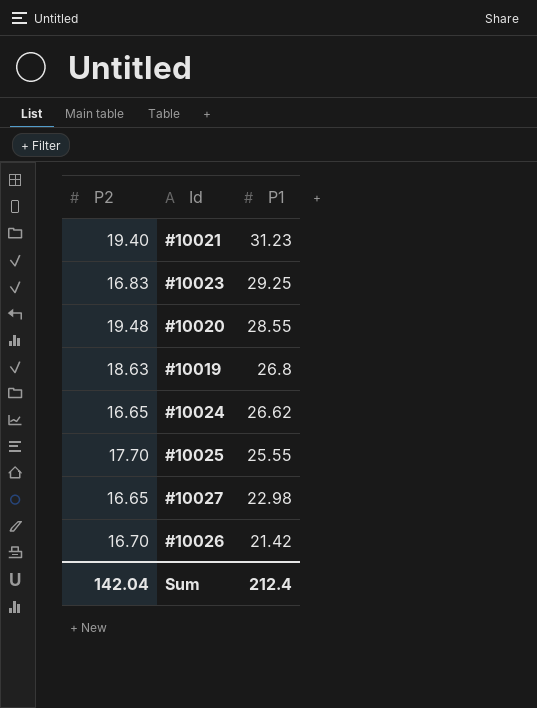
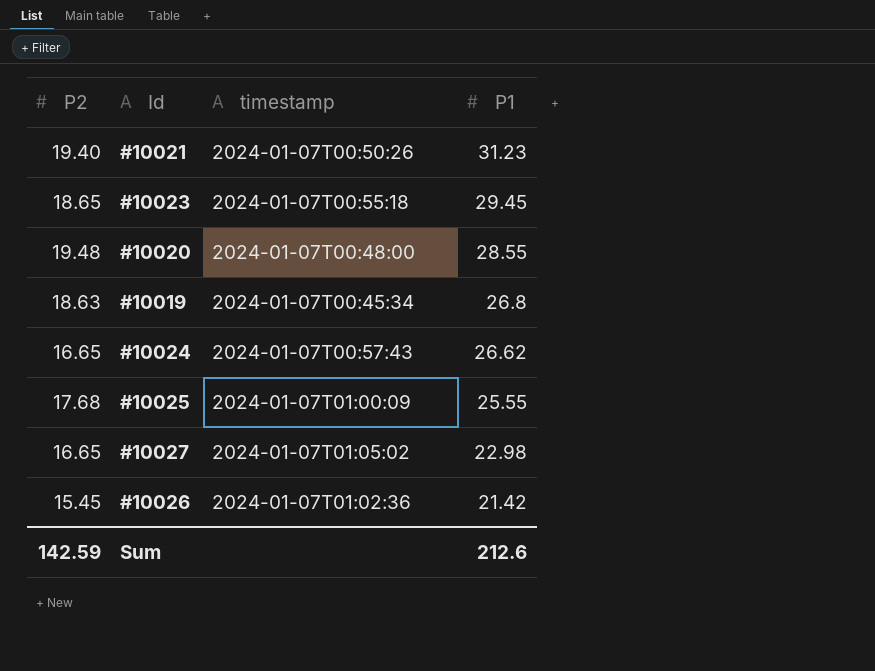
column timestamp | position: none -> 3
#10023 | P2: 16.83 -> 18.65
#10023 | P1: 29.25 -> 29.45
#10025 | P2: 17.70 -> 17.68
#10026 | P2: 16.70 -> 15.45
Sum | P2: 142.04 -> 142.59
Sum | P1: 212.4 -> 212.6

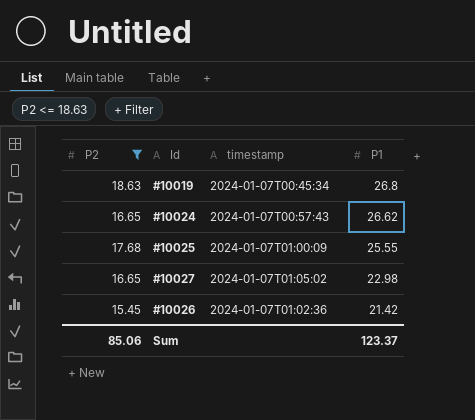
filter: none -> P2 <= 18.63
Sum | P2: 142.59 -> 85.06
Sum | P1: 212.6 -> 123.37

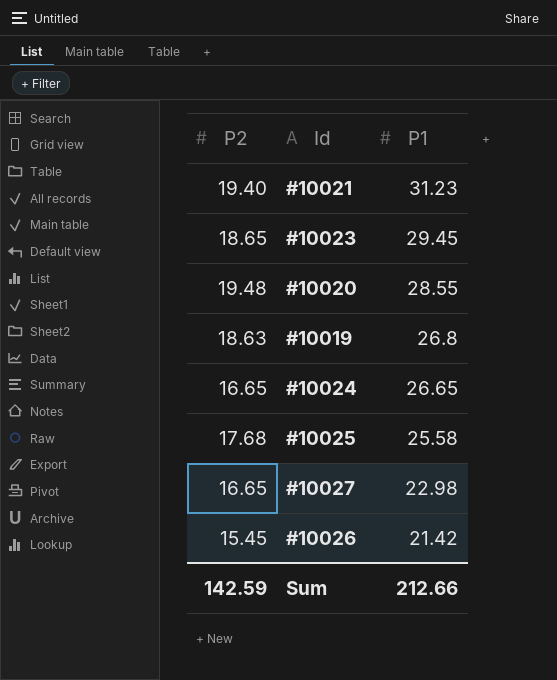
filter: P2 <= 18.63 -> none
column timestamp | position: 3 -> none
#10024 | P1: 26.62 -> 26.65
#10025 | P1: 25.55 -> 25.58
Sum | P2: 85.06 -> 142.59
Sum | P1: 123.37 -> 212.66

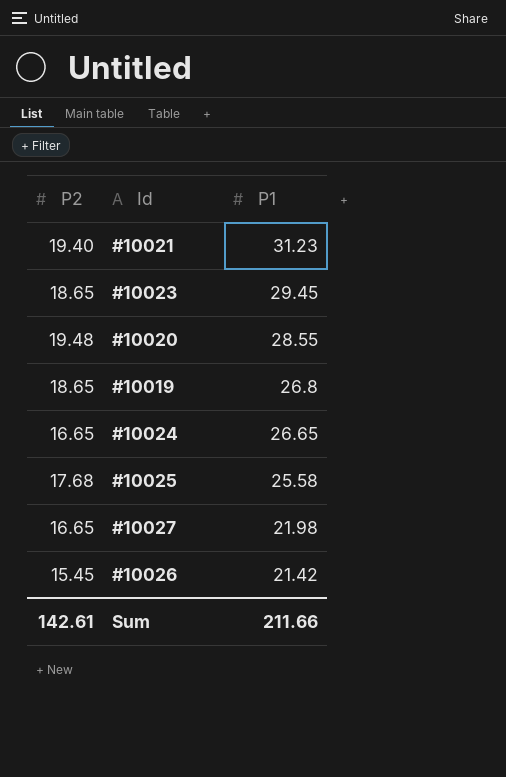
#10019 | P2: 18.63 -> 18.65
#10027 | P1: 22.98 -> 21.98
Sum | P2: 142.59 -> 142.61
Sum | P1: 212.66 -> 211.66

